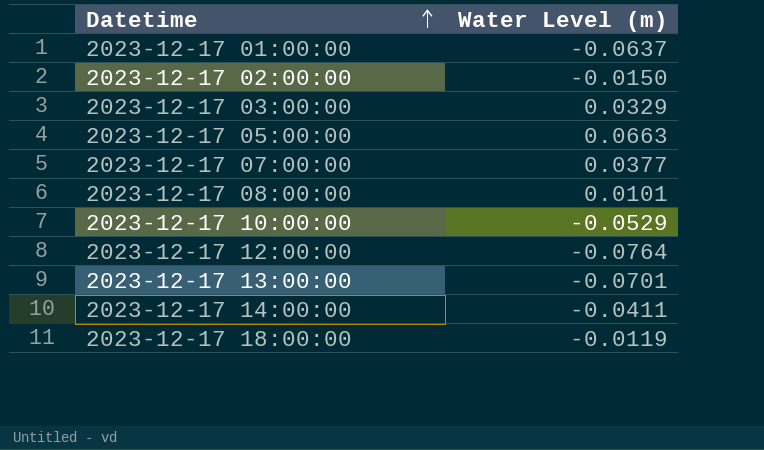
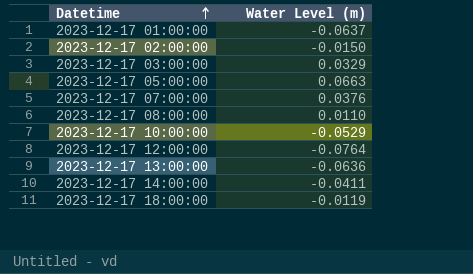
2023-12-17 07:00:00 | Water Level (m): 0.0377 -> 0.0376
2023-12-17 08:00:00 | Water Level (m): 0.0101 -> 0.0110
2023-12-17 13:00:00 | Water Level (m): -0.0701 -> -0.0636

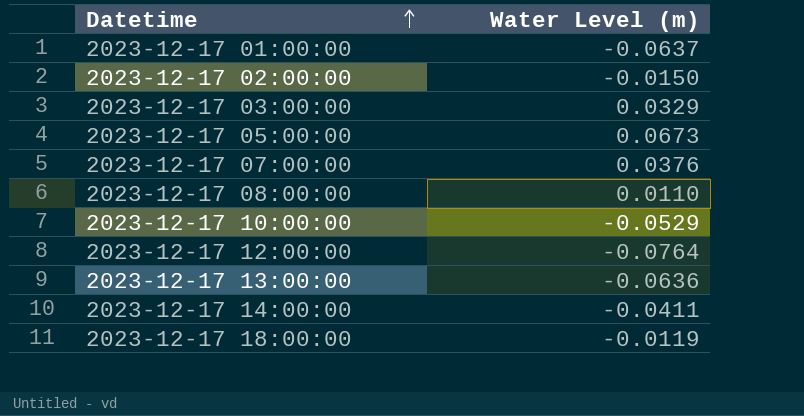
2023-12-17 05:00:00 | Water Level (m): 0.0663 -> 0.0673

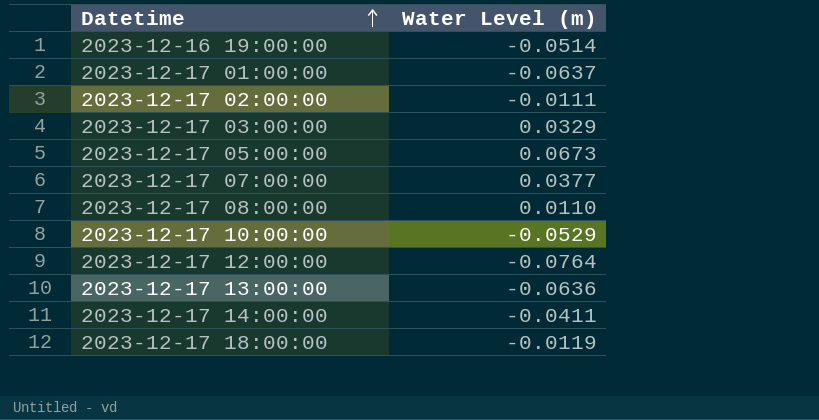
row 2023-12-16 19:00:00: none -> -0.0514
2023-12-17 02:00:00 | Water Level (m): -0.0150 -> -0.0111
2023-12-17 07:00:00 | Water Level (m): 0.0376 -> 0.0377

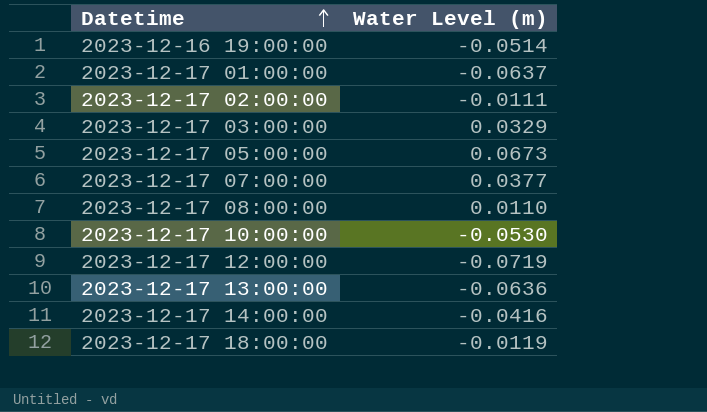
2023-12-17 10:00:00 | Water Level (m): -0.0529 -> -0.0530
2023-12-17 12:00:00 | Water Level (m): -0.0764 -> -0.0719
2023-12-17 14:00:00 | Water Level (m): -0.0411 -> -0.0416

